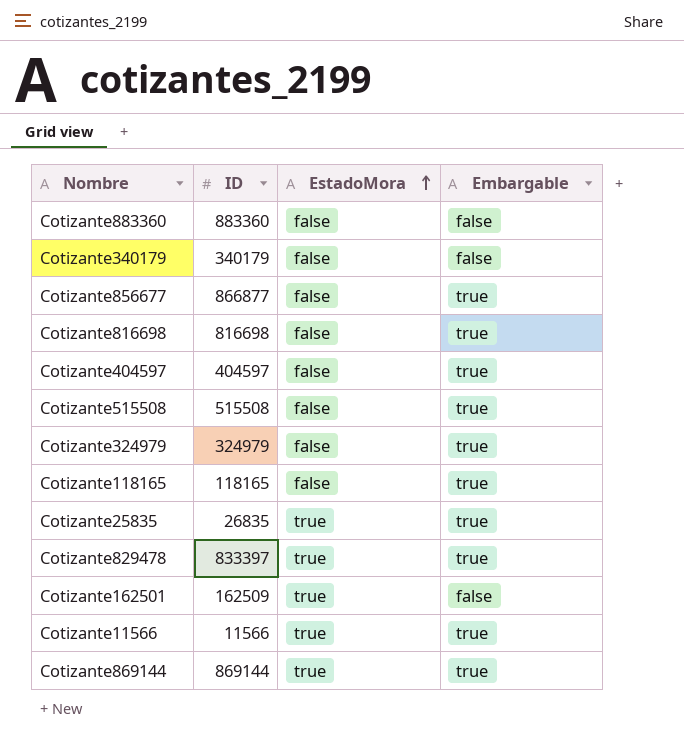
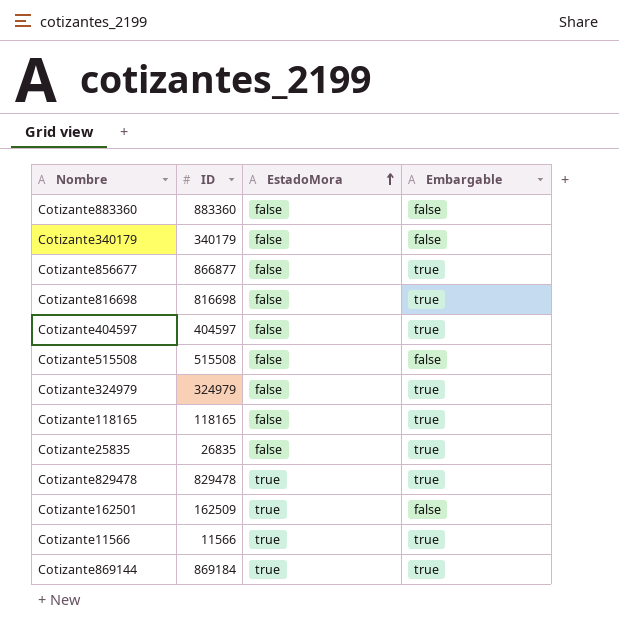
Cotizante515508 | Embargable: true -> false
Cotizante25835 | EstadoMora: true -> false
Cotizante829478 | ID: 833397 -> 829478
Cotizante869144 | ID: 869144 -> 869184

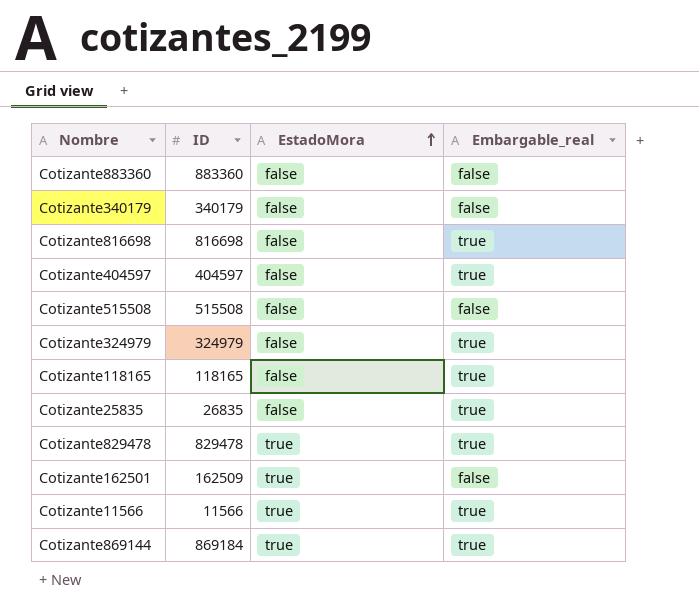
column name: Embargable -> Embargable_real
row Cotizante856677: 866877 | false | true -> none

